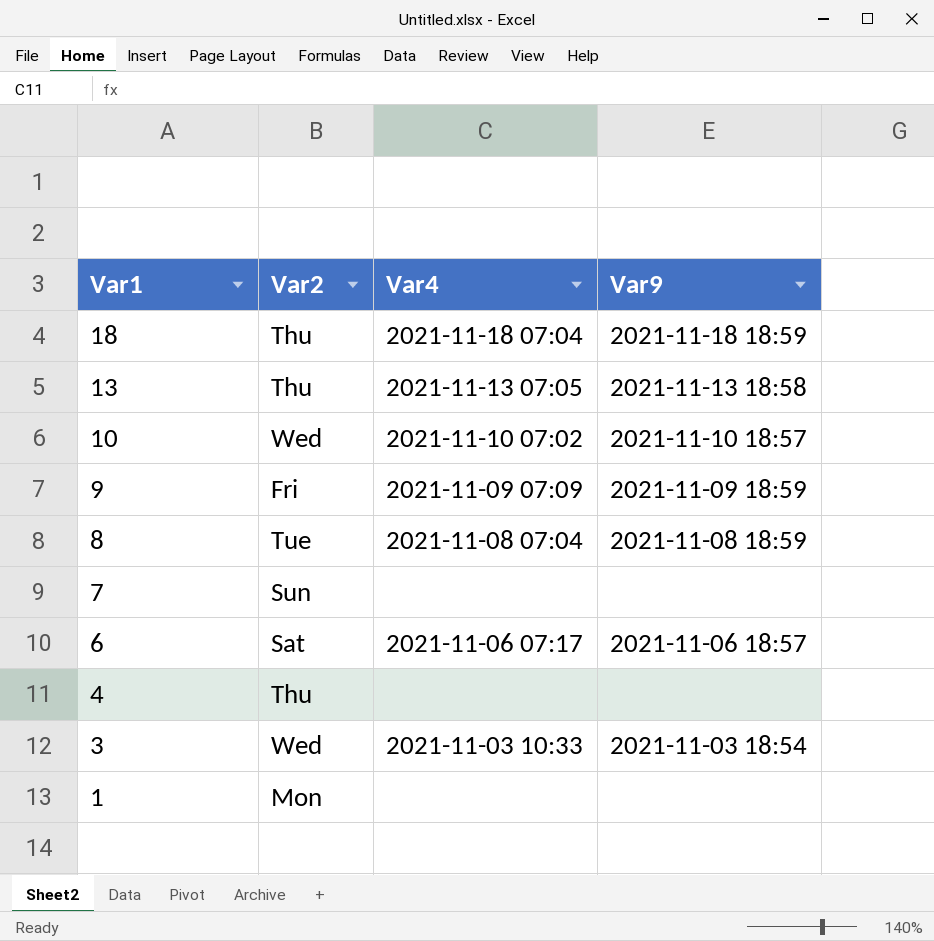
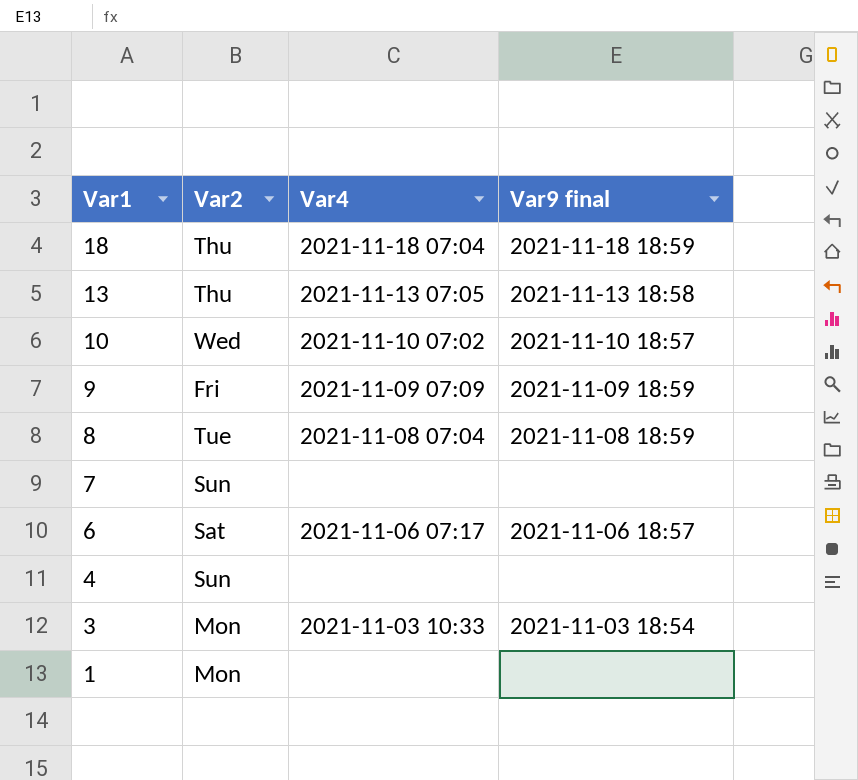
column name: Var9 -> Var9 final
4 | Var2: Thu -> Sun
3 | Var2: Wed -> Mon

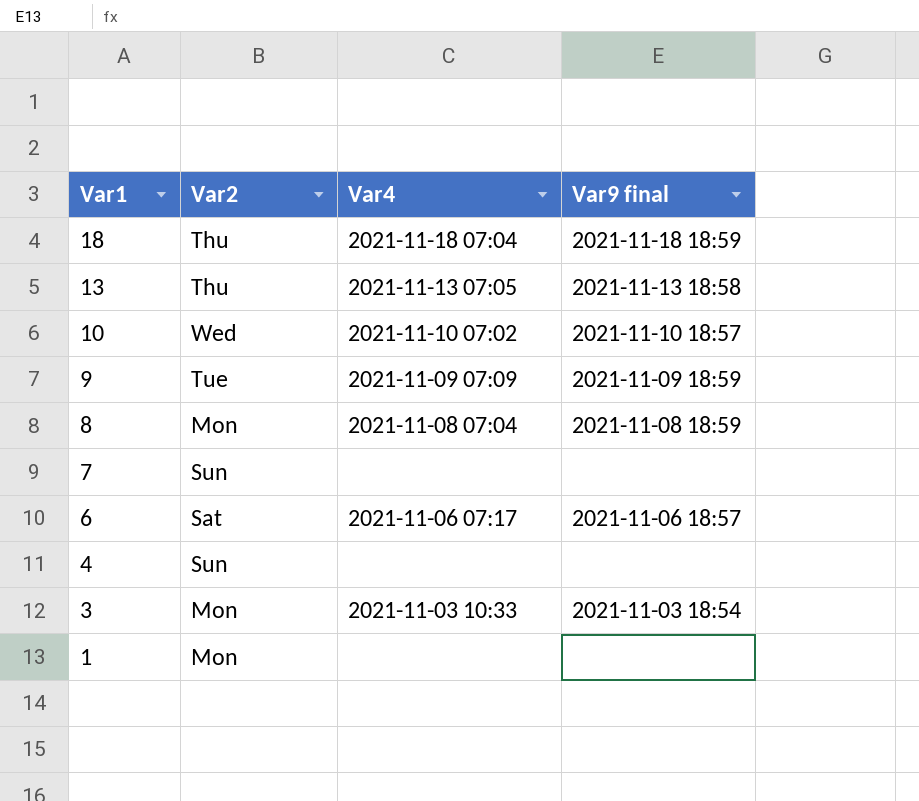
9 | Var2: Fri -> Tue
8 | Var2: Tue -> Mon

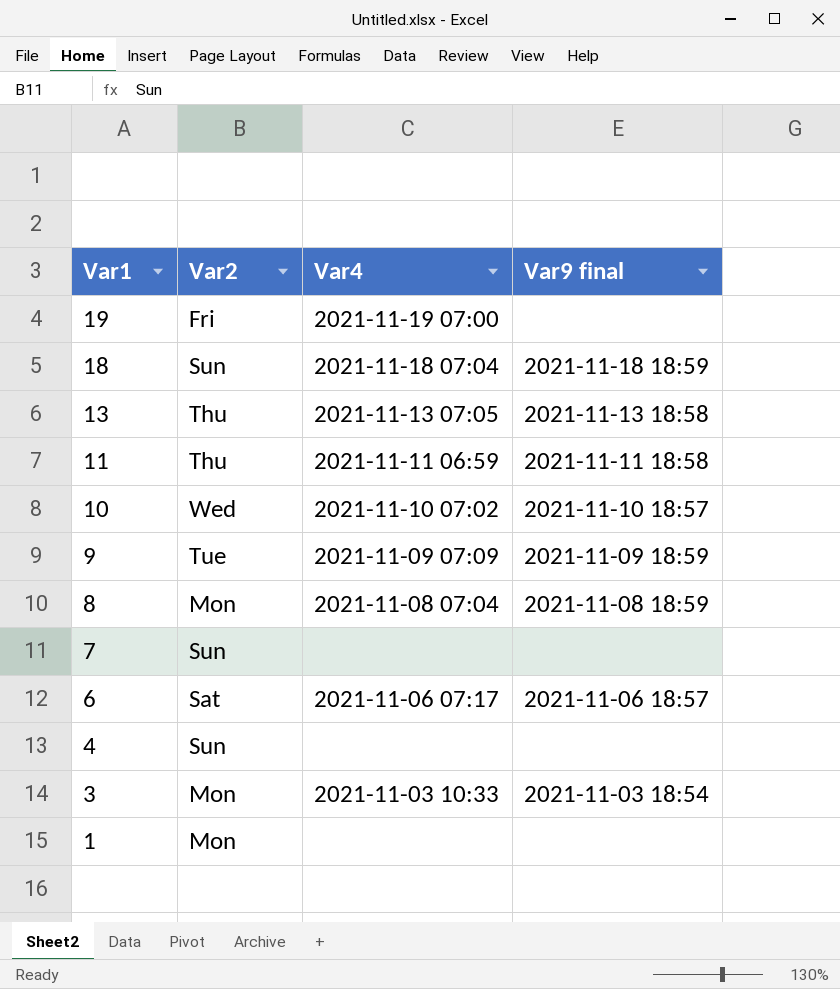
row 19: none -> Fri | 2021-11-19 07:00 | none
18 | Var2: Thu -> Sun
row 11: none -> Thu | 2021-11-11 06:59 | 2021-11-11 18:58

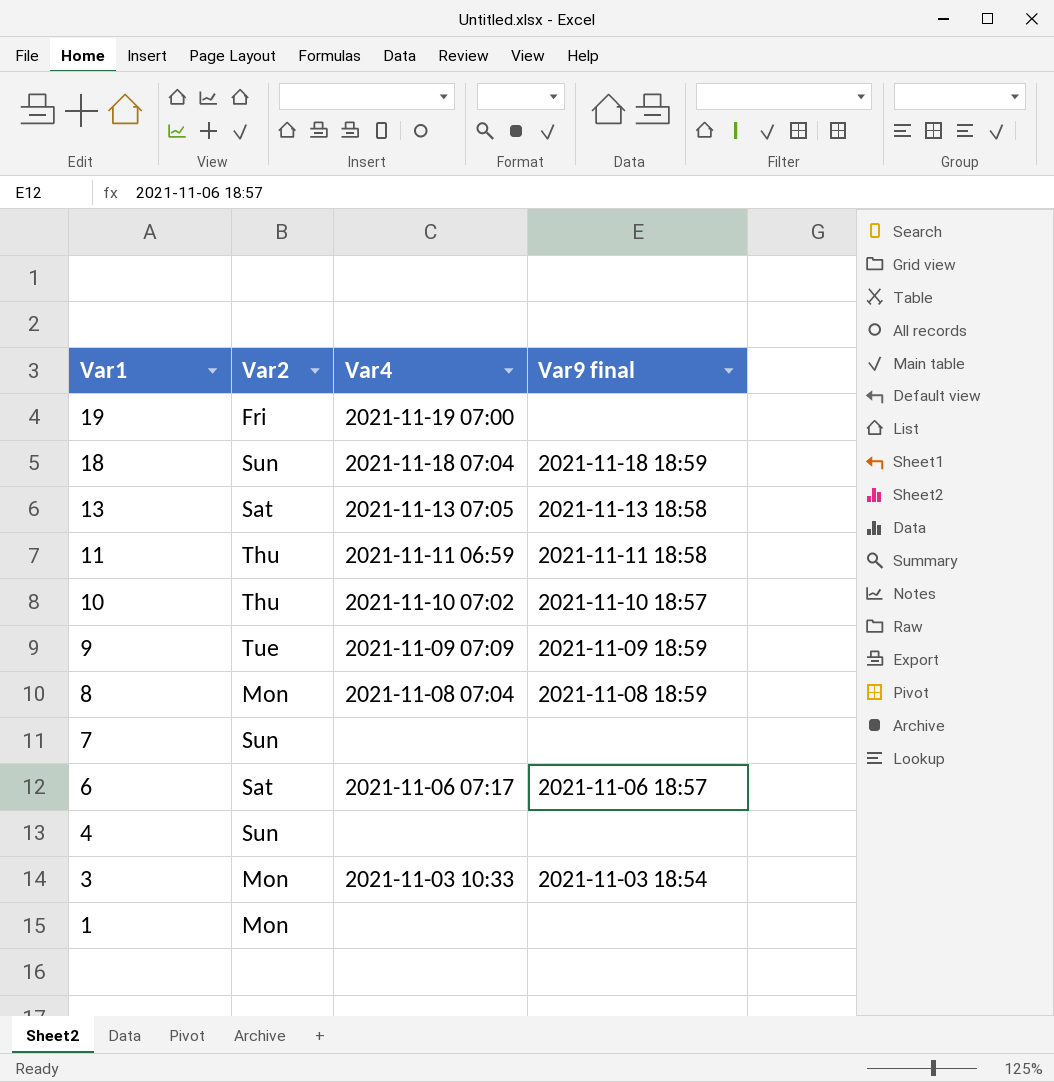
13 | Var2: Thu -> Sat
10 | Var2: Wed -> Thu

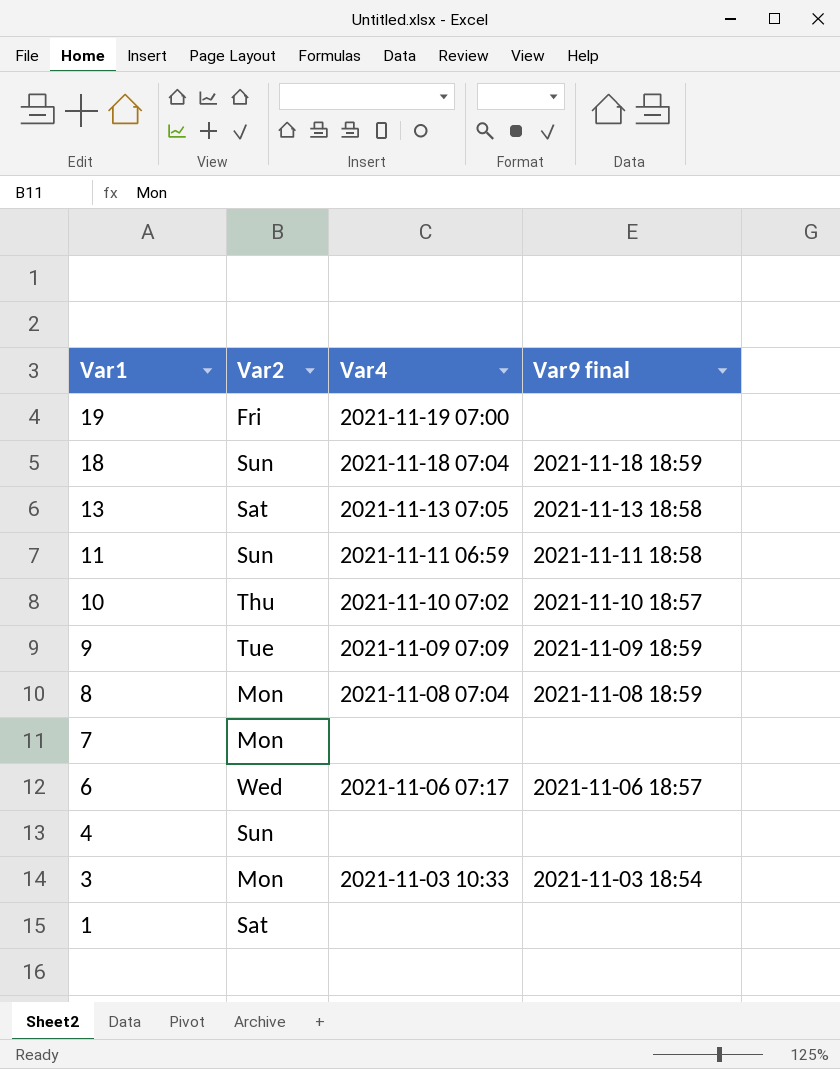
11 | Var2: Thu -> Sun
7 | Var2: Sun -> Mon
6 | Var2: Sat -> Wed
1 | Var2: Mon -> Sat

